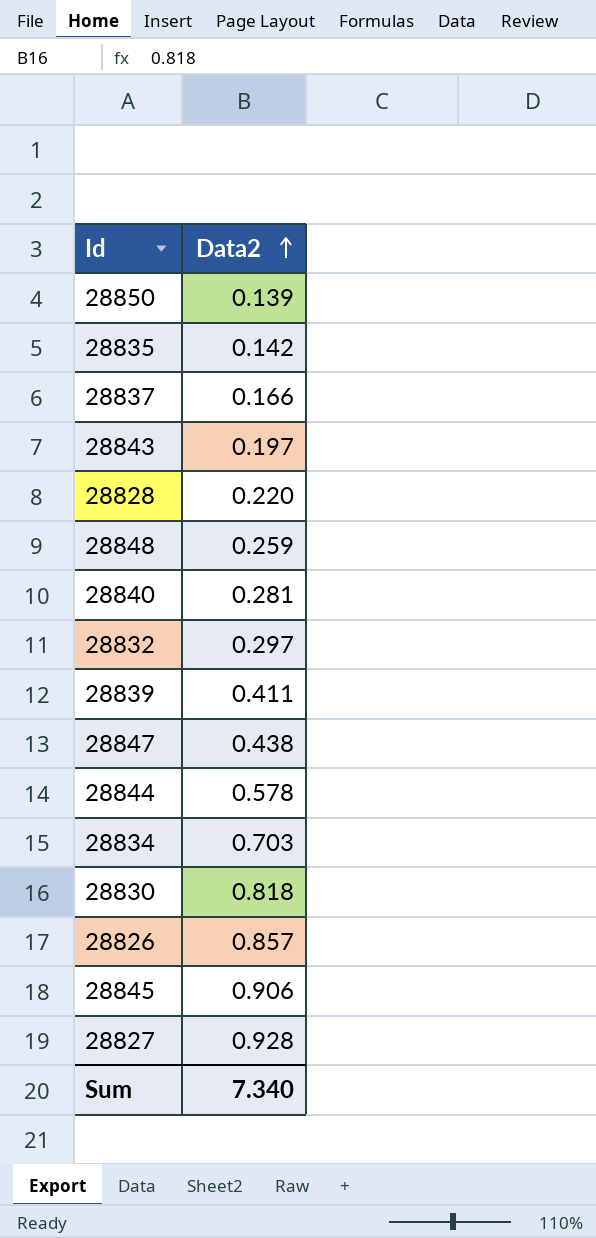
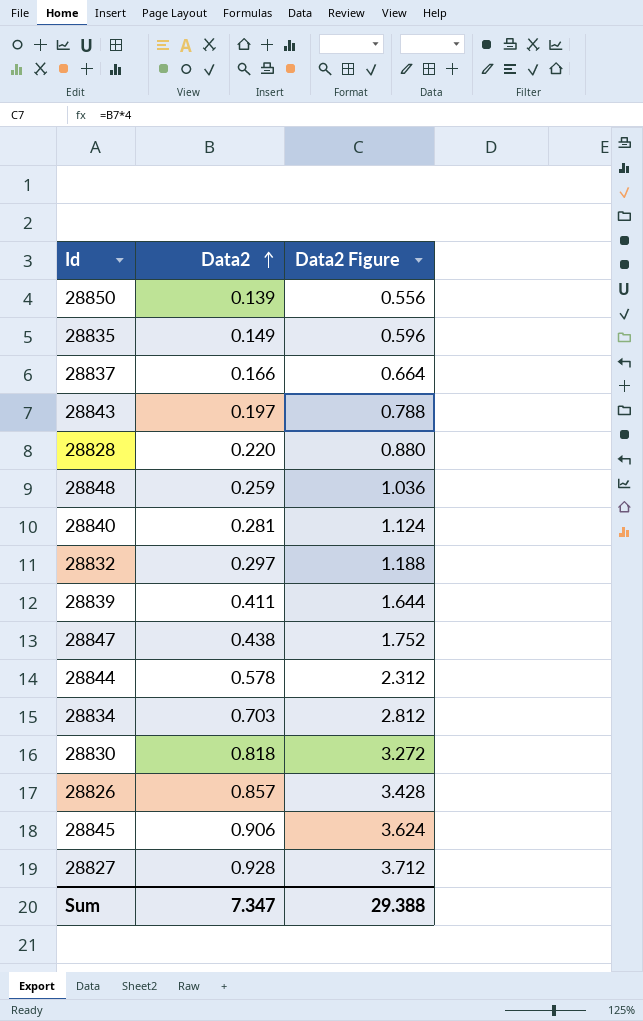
column Data2 Figure | formula: none -> [Data2] * 4
28835 | Data2: 0.142 -> 0.149
Sum | Data2: 7.340 -> 7.347

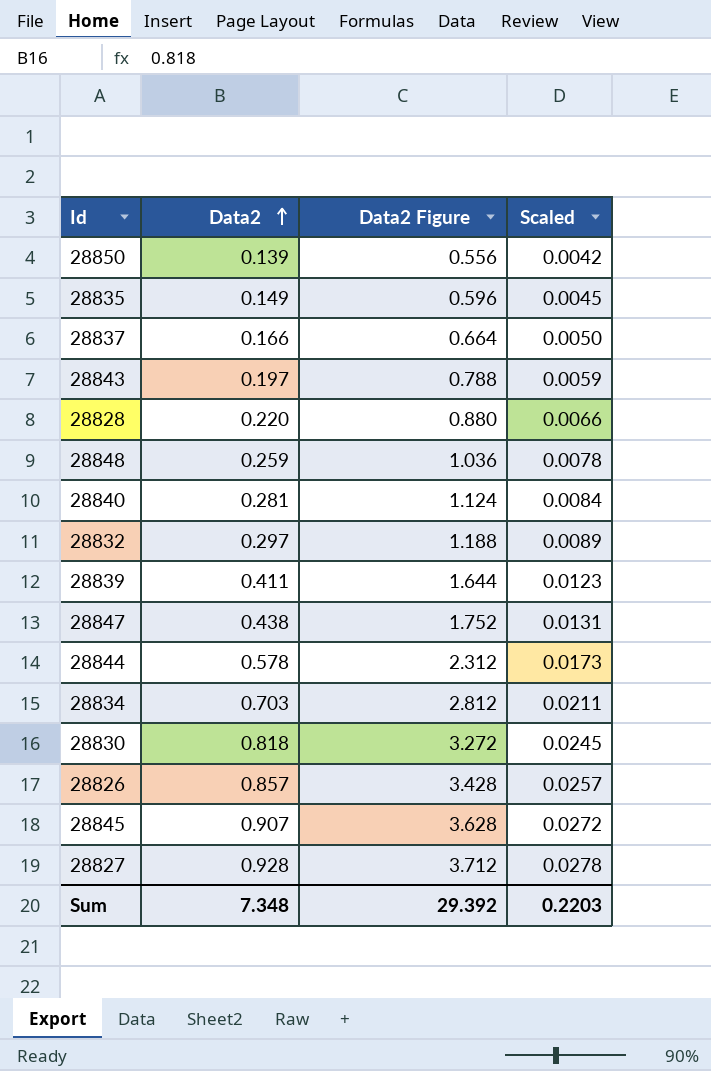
column Scaled | formula: none -> [Data2] * 0.03
28845 | Data2: 0.906 -> 0.907
28845 | Data2 Figure: 3.624 -> 3.628
Sum | Data2: 7.347 -> 7.348
Sum | Data2 Figure: 29.388 -> 29.392

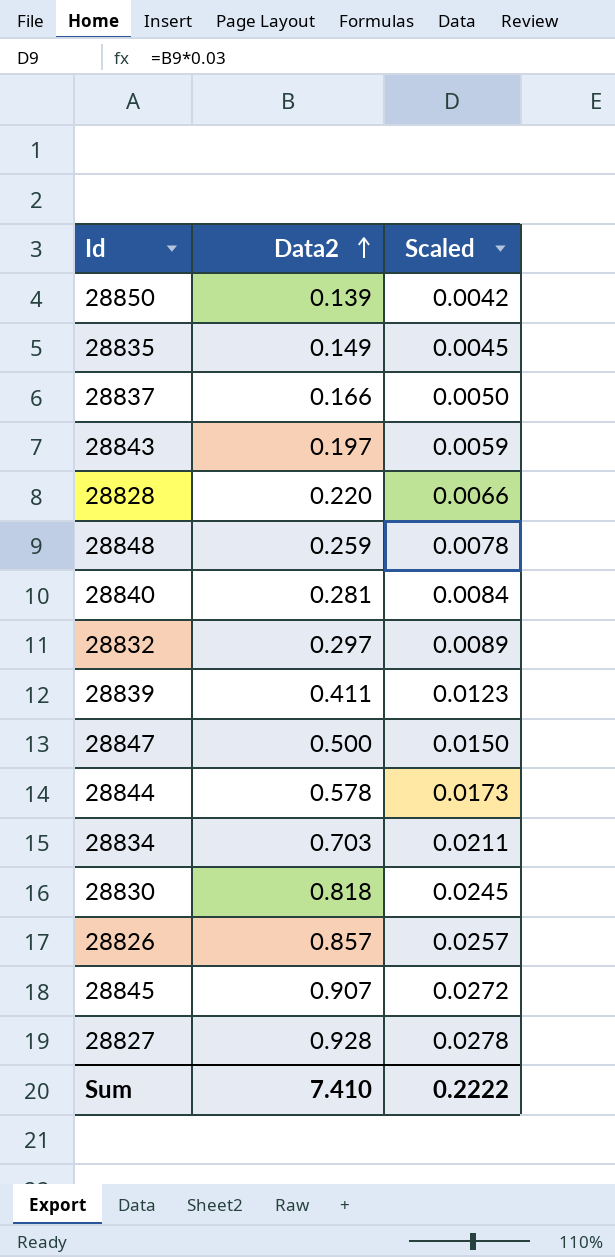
column Data2 Figure | formula: [Data2] * 4 -> none
28847 | Data2: 0.438 -> 0.500
28847 | Scaled: 0.0131 -> 0.0150
Sum | Data2: 7.348 -> 7.410
Sum | Scaled: 0.2203 -> 0.2222

